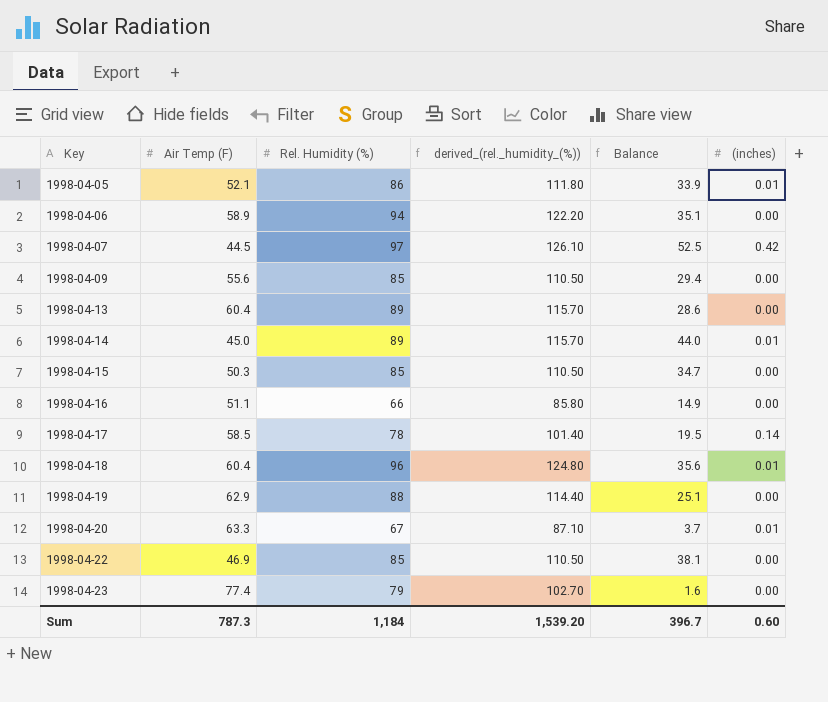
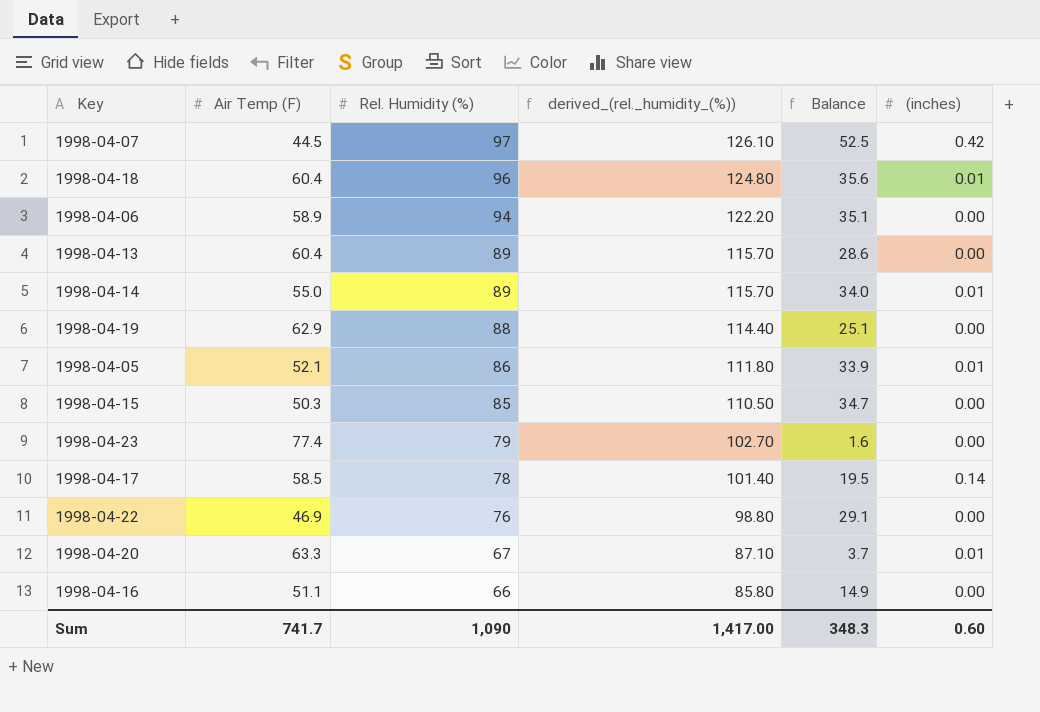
row order: Key ascending -> Rel. Humidity (%) descending
row 1998-04-09: 55.6 | 85 | 110.50 | 29.4 | 0.00 -> none
1998-04-14 | Air Temp (F): 45.0 -> 55.0
1998-04-14 | Balance: 44.0 -> 34.0
1998-04-22 | Rel. Humidity (%): 85 -> 76
1998-04-22 | derived_(rel._humidity_(%)): 110.50 -> 98.80
1998-04-22 | Balance: 38.1 -> 29.1
Sum | Air Temp (F): 787.3 -> 741.7
Sum | Rel. Humidity (%): 1,184 -> 1,090
Sum | derived_(rel._humidity_(%)): 1,539.20 -> 1,417.00
Sum | Balance: 396.7 -> 348.3

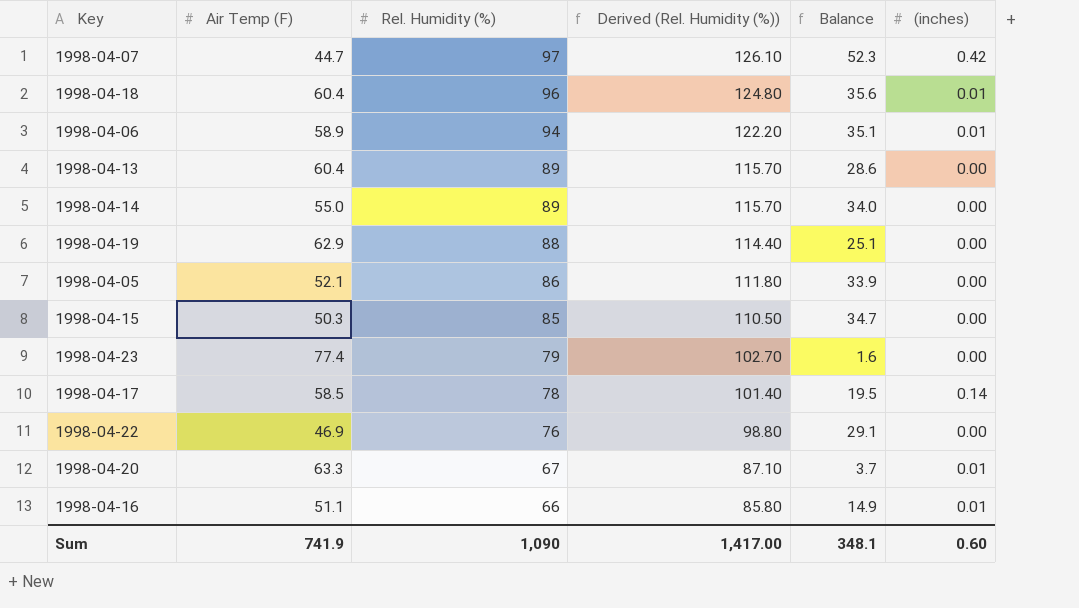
column name: derived_(rel._humidity_(%)) -> Derived (Rel. Humidity (%))
1998-04-07 | Air Temp (F): 44.5 -> 44.7
1998-04-07 | Balance: 52.5 -> 52.3
1998-04-06 | (inches): 0.00 -> 0.01
1998-04-14 | (inches): 0.01 -> 0.00
1998-04-05 | (inches): 0.01 -> 0.00
1998-04-16 | (inches): 0.00 -> 0.01
Sum | Air Temp (F): 741.7 -> 741.9
Sum | Balance: 348.3 -> 348.1

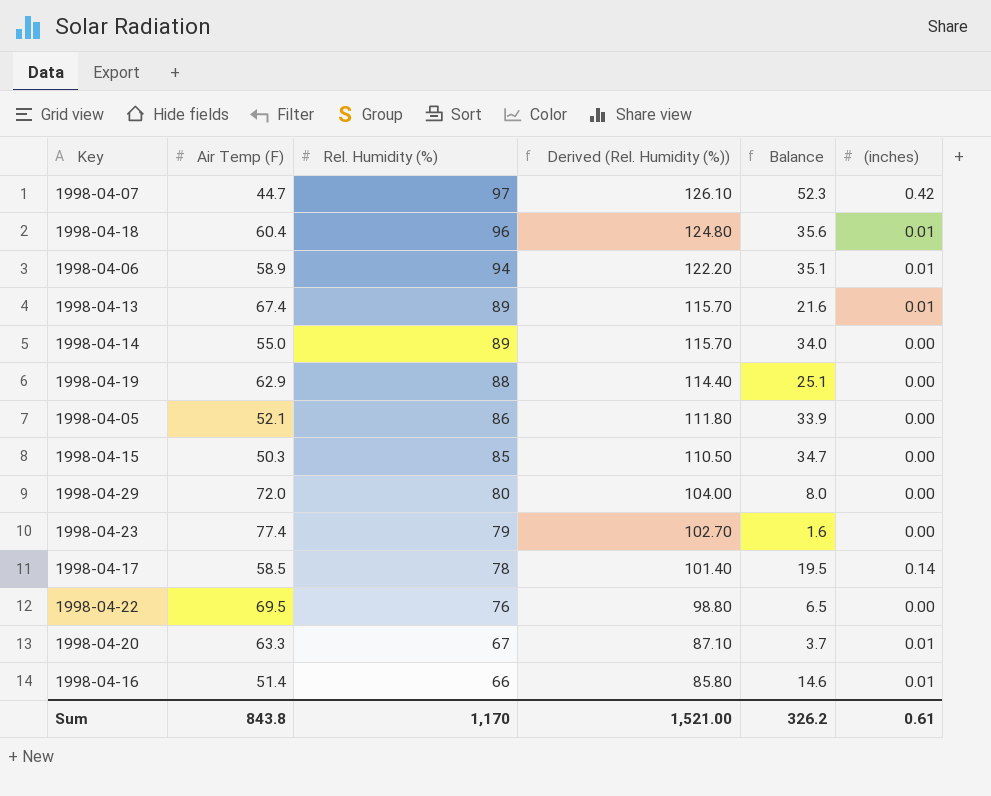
1998-04-13 | Air Temp (F): 60.4 -> 67.4
1998-04-13 | Balance: 28.6 -> 21.6
1998-04-13 | (inches): 0.00 -> 0.01
row 1998-04-29: none -> 72.0 | 80 | 104.00 | 8.0 | 0.00
1998-04-22 | Air Temp (F): 46.9 -> 69.5
1998-04-22 | Balance: 29.1 -> 6.5
1998-04-16 | Air Temp (F): 51.1 -> 51.4
1998-04-16 | Balance: 14.9 -> 14.6
Sum | Air Temp (F): 741.9 -> 843.8
Sum | Rel. Humidity (%): 1,090 -> 1,170
Sum | Derived (Rel. Humidity (%)): 1,417.00 -> 1,521.00
Sum | Balance: 348.1 -> 326.2
Sum | (inches): 0.60 -> 0.61

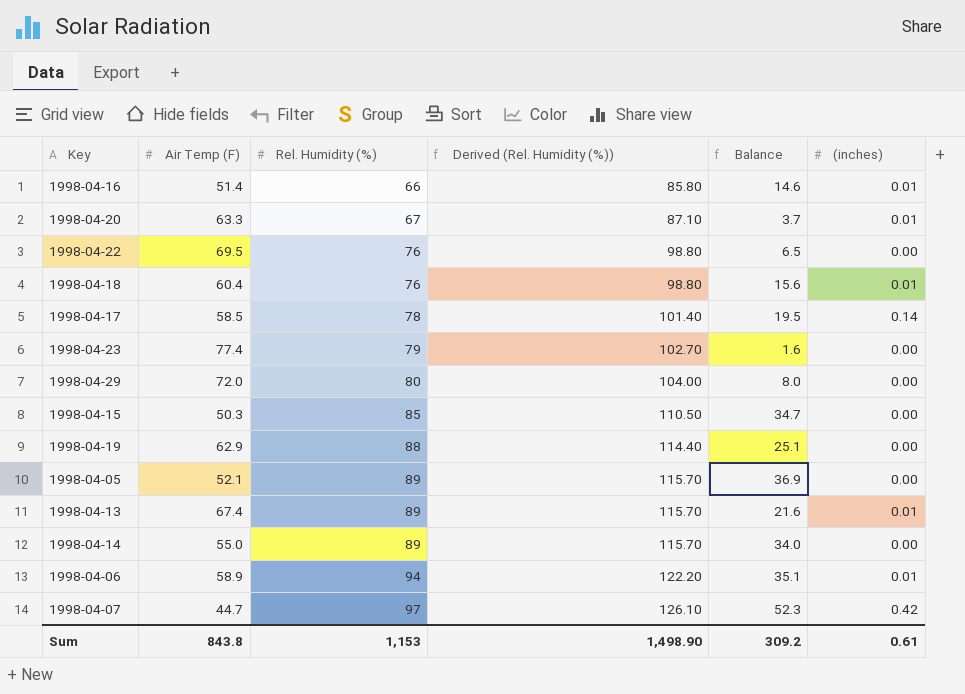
row order: Rel. Humidity (%) descending -> Rel. Humidity (%) ascending
1998-04-18 | Rel. Humidity (%): 96 -> 76
1998-04-18 | Derived (Rel. Humidity (%)): 124.80 -> 98.80
1998-04-18 | Balance: 35.6 -> 15.6
1998-04-05 | Rel. Humidity (%): 86 -> 89
1998-04-05 | Derived (Rel. Humidity (%)): 111.80 -> 115.70
1998-04-05 | Balance: 33.9 -> 36.9
Sum | Rel. Humidity (%): 1,170 -> 1,153
Sum | Derived (Rel. Humidity (%)): 1,521.00 -> 1,498.90
Sum | Balance: 326.2 -> 309.2

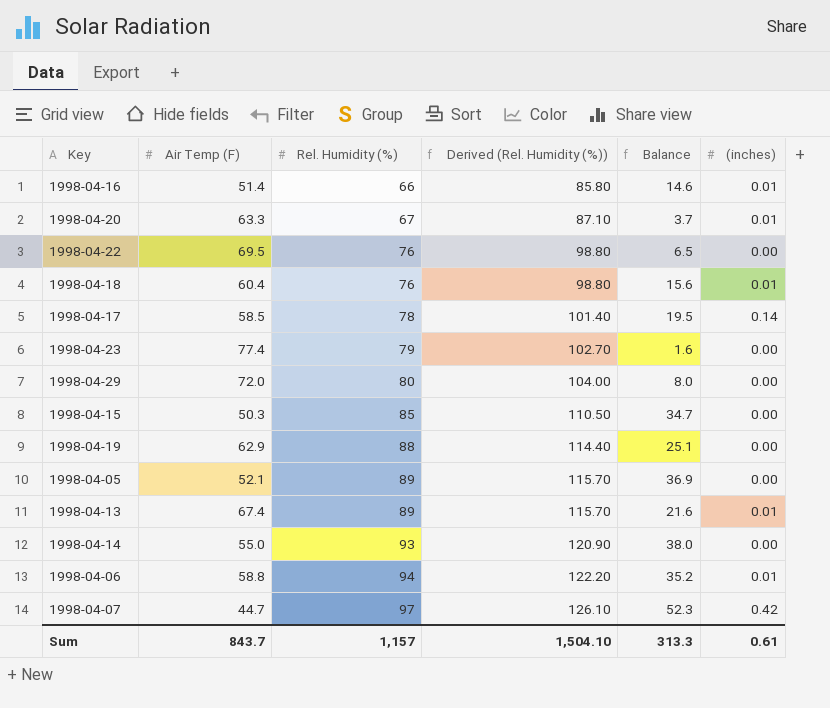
1998-04-14 | Rel. Humidity (%): 89 -> 93
1998-04-14 | Derived (Rel. Humidity (%)): 115.70 -> 120.90
1998-04-14 | Balance: 34.0 -> 38.0
1998-04-06 | Air Temp (F): 58.9 -> 58.8
1998-04-06 | Balance: 35.1 -> 35.2
Sum | Air Temp (F): 843.8 -> 843.7
Sum | Rel. Humidity (%): 1,153 -> 1,157
Sum | Derived (Rel. Humidity (%)): 1,498.90 -> 1,504.10
Sum | Balance: 309.2 -> 313.3

